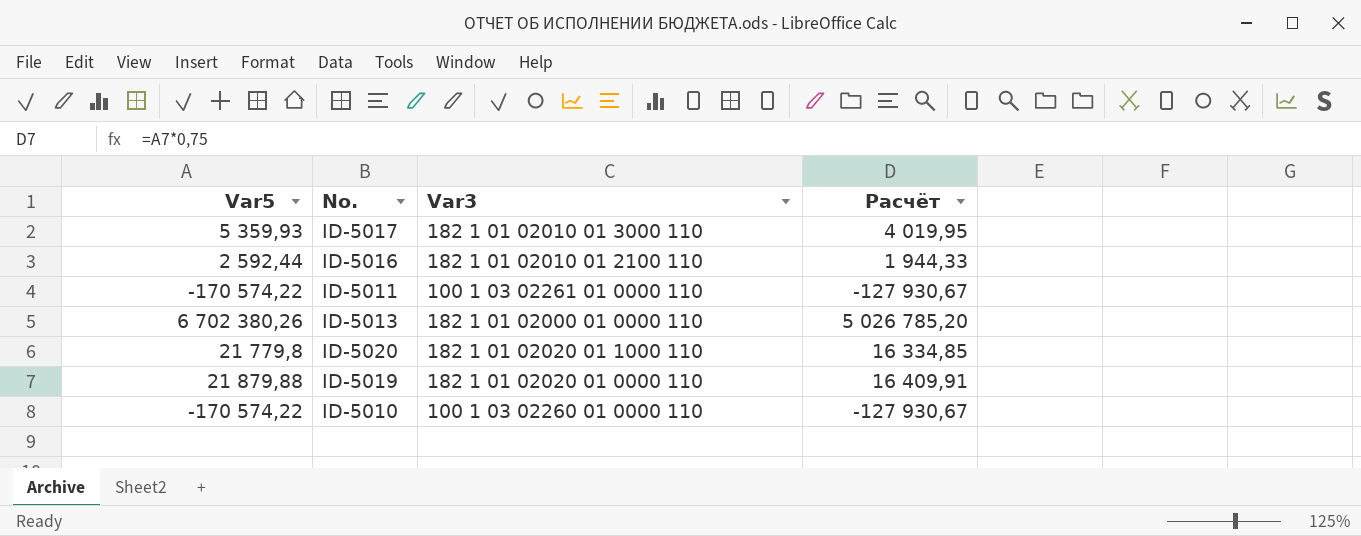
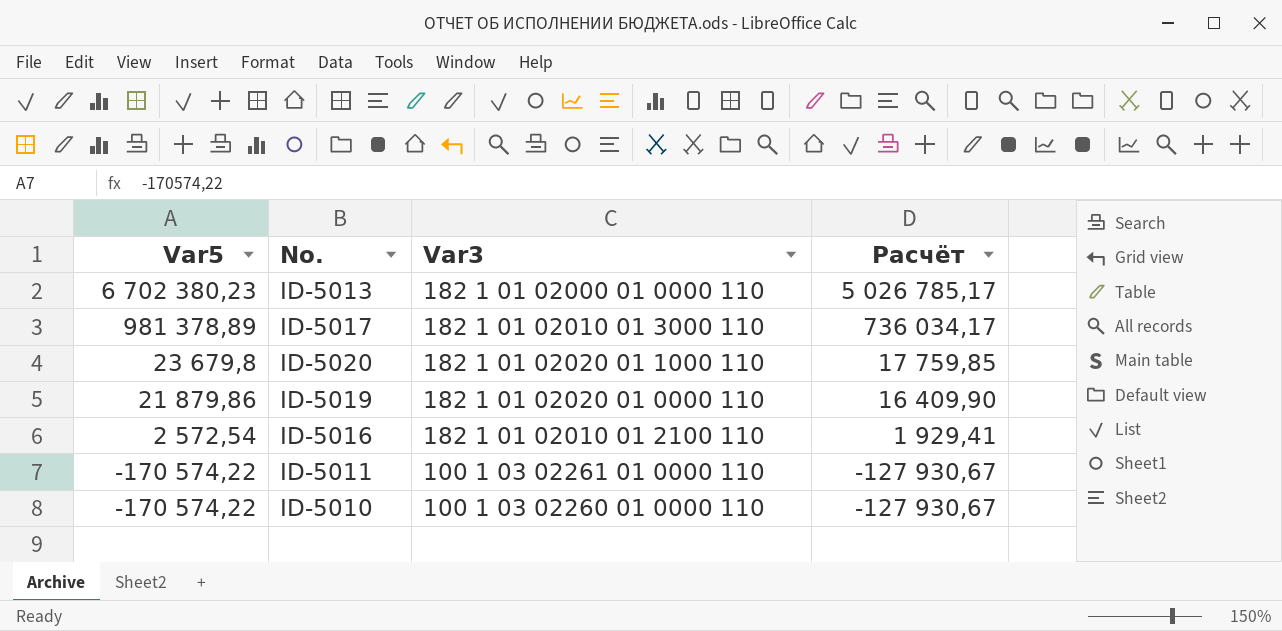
row order: none -> Var5 descending
ID-5013 | Var5: 6 702 380,26 -> 6 702 380,23
ID-5013 | Расчёт: 5 026 785,20 -> 5 026 785,17
ID-5017 | Var5: 5 359,93 -> 981 378,89
ID-5017 | Расчёт: 4 019,95 -> 736 034,17
ID-5020 | Var5: 21 779,8 -> 23 679,8
ID-5020 | Расчёт: 16 334,85 -> 17 759,85
ID-5019 | Var5: 21 879,88 -> 21 879,86
ID-5019 | Расчёт: 16 409,91 -> 16 409,90
ID-5016 | Var5: 2 592,44 -> 2 572,54
ID-5016 | Расчёт: 1 944,33 -> 1 929,41

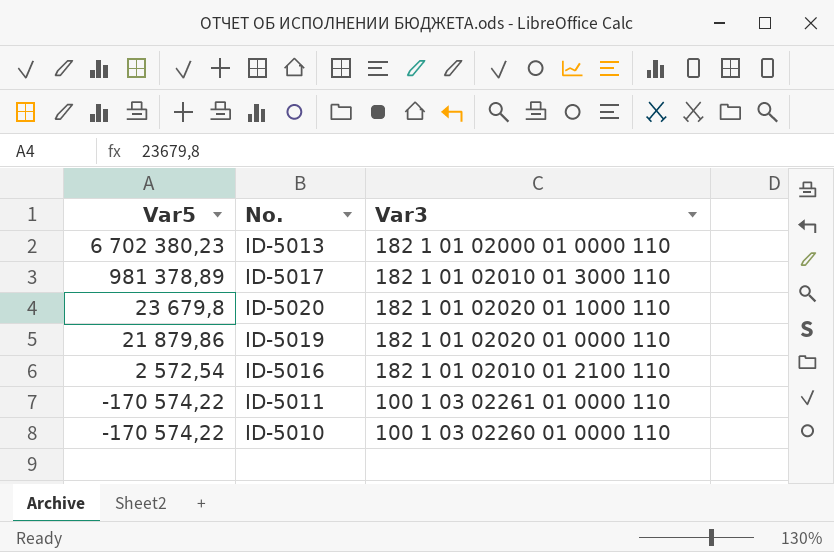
column Расчёт | formula: [Var5] * 0,75 -> none

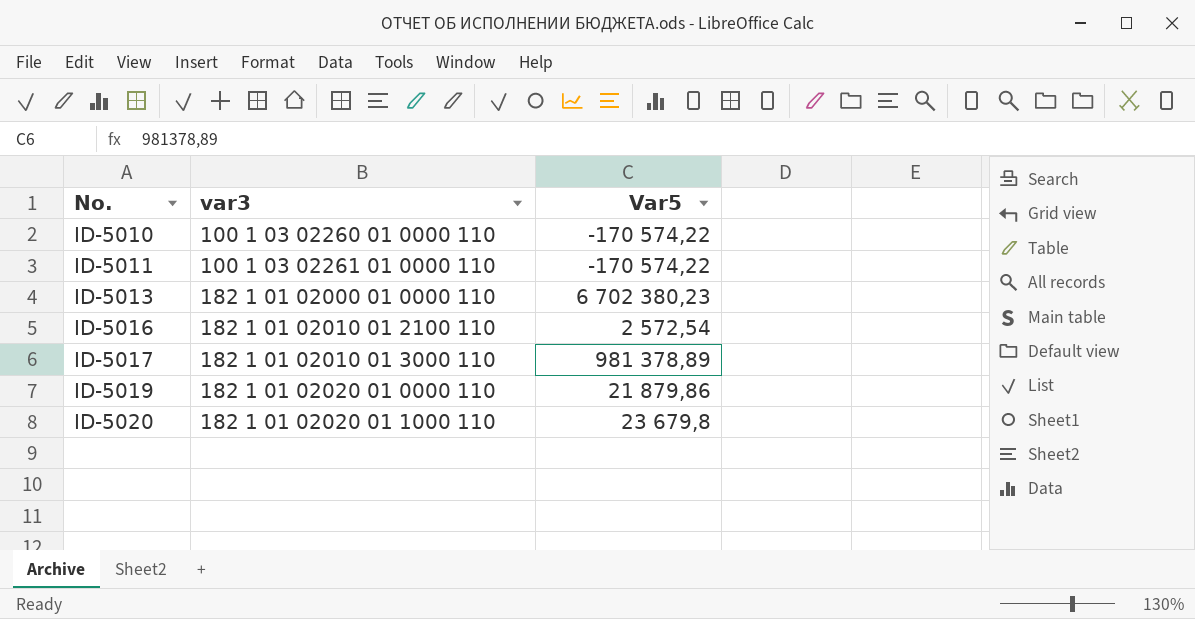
row order: Var5 descending -> No. ascending
column name: Var3 -> var3
column Var5 | position: 1 -> 3

